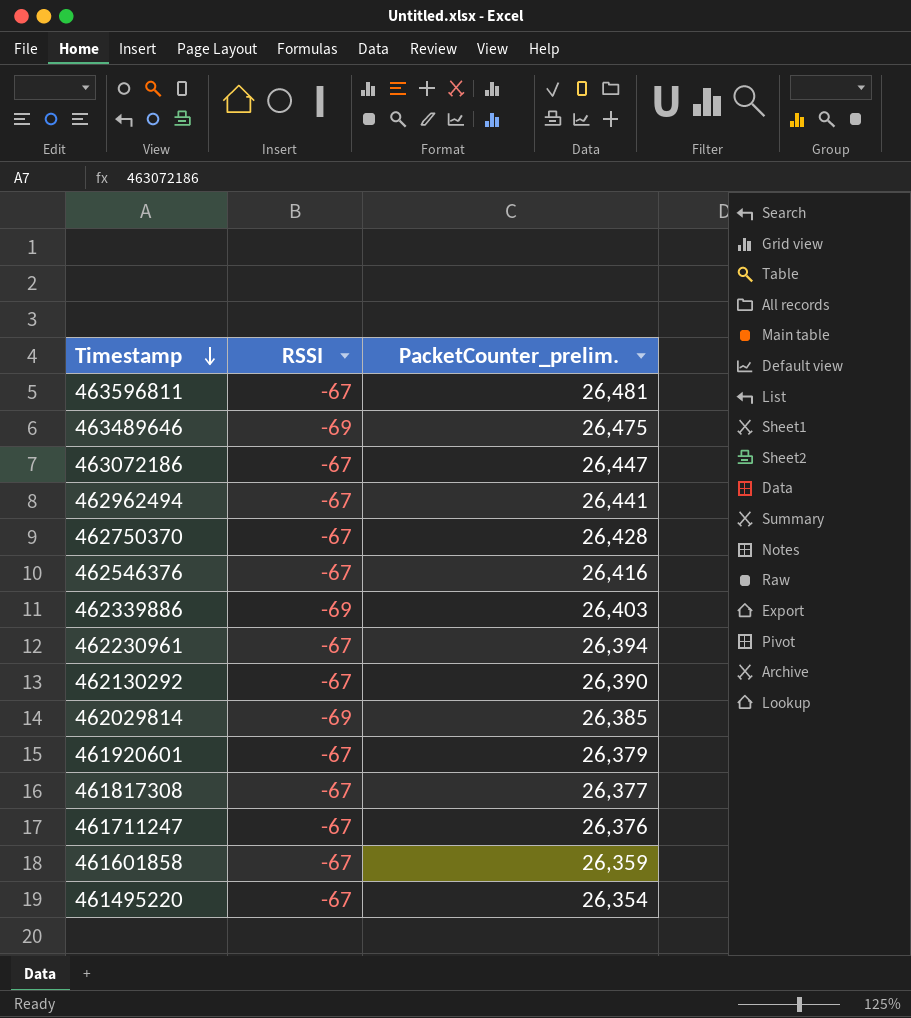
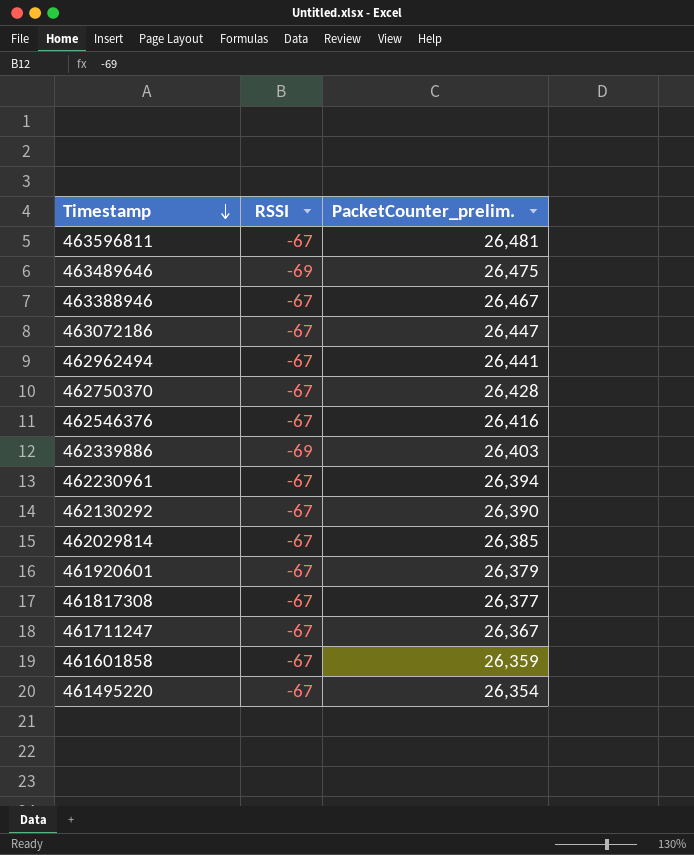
row 463388946: none -> -67 | 26,467
462029814 | RSSI: -69 -> -67
461711247 | PacketCounter_prelim.: 26,376 -> 26,367

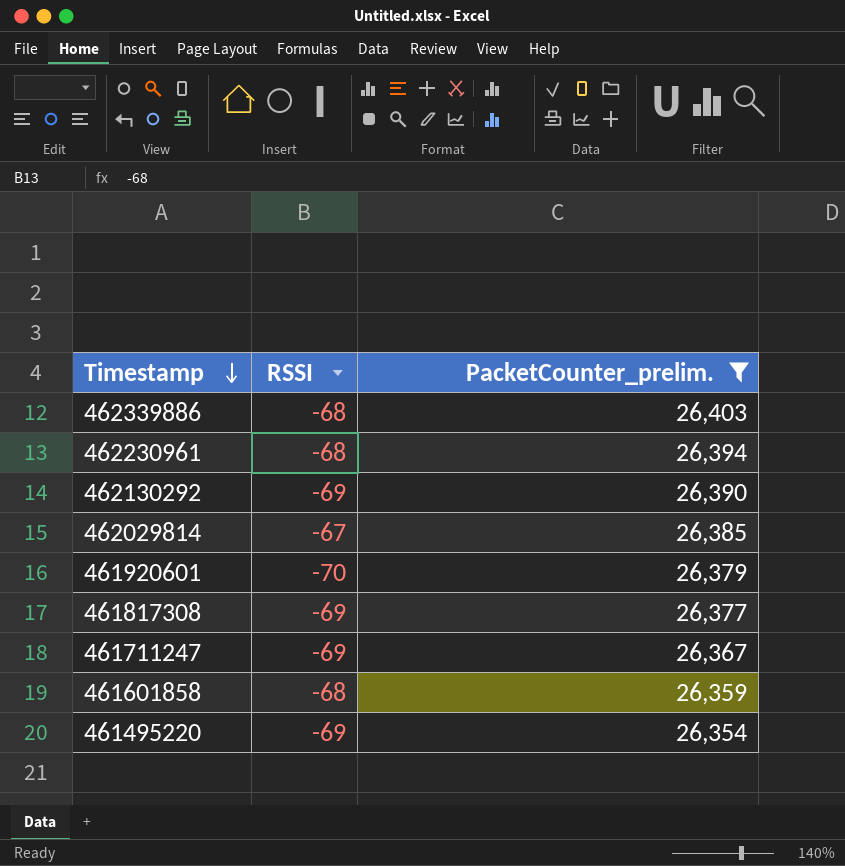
filter: none -> PacketCounter_prelim. <= 26,403
462339886 | RSSI: -69 -> -68
462230961 | RSSI: -67 -> -68
462130292 | RSSI: -67 -> -69
461920601 | RSSI: -67 -> -70
461817308 | RSSI: -67 -> -69
461711247 | RSSI: -67 -> -69
461601858 | RSSI: -67 -> -68
461495220 | RSSI: -67 -> -69

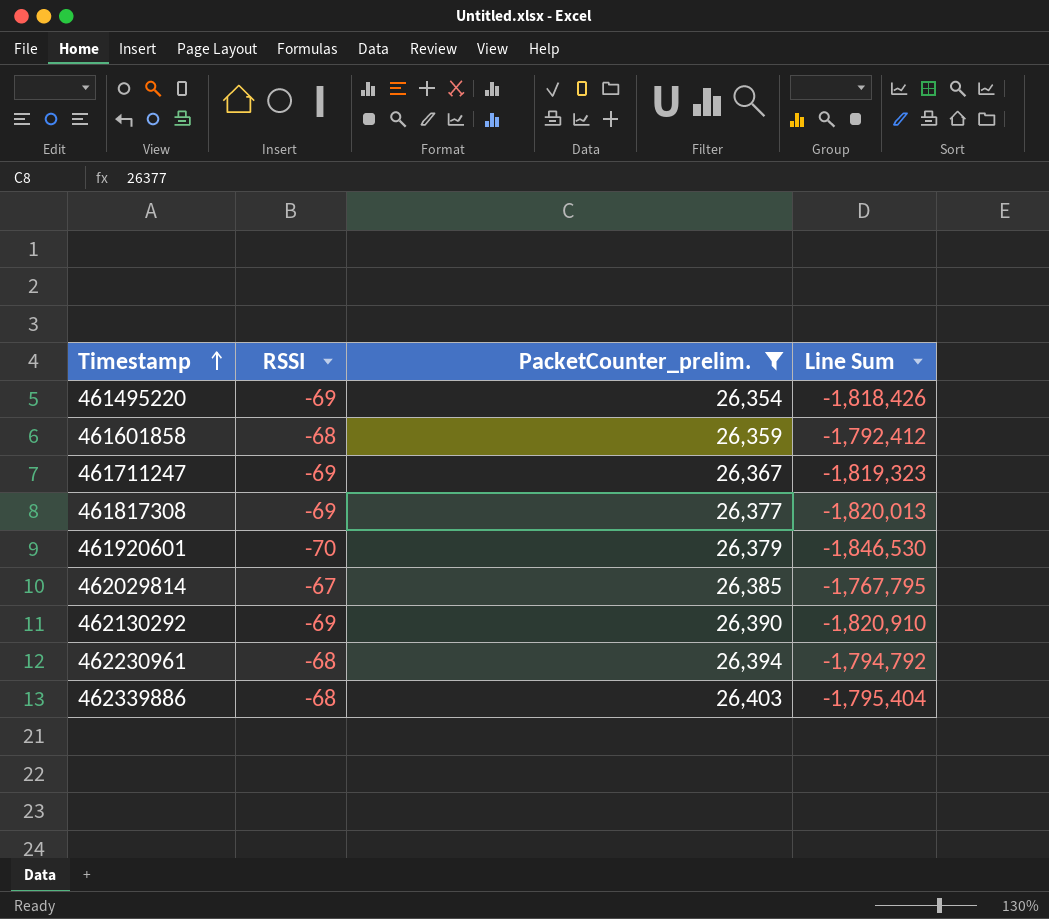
row order: Timestamp descending -> Timestamp ascending
column Line Sum | formula: none -> [RSSI] * [PacketCounter_prelim.]

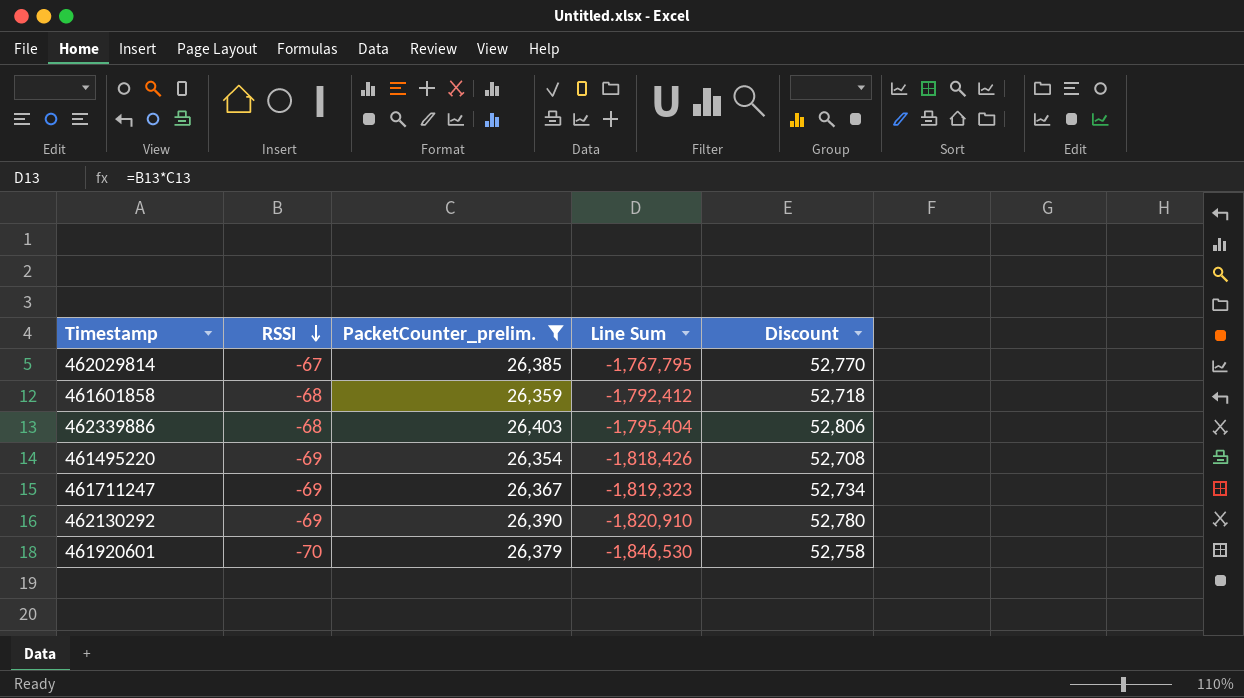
row order: Timestamp ascending -> RSSI descending
column Discount | formula: none -> [PacketCounter_prelim.] * 2
row 461817308: -69 | 26,377 | -1,820,013 -> none
row 462230961: -68 | 26,394 | -1,794,792 -> none

